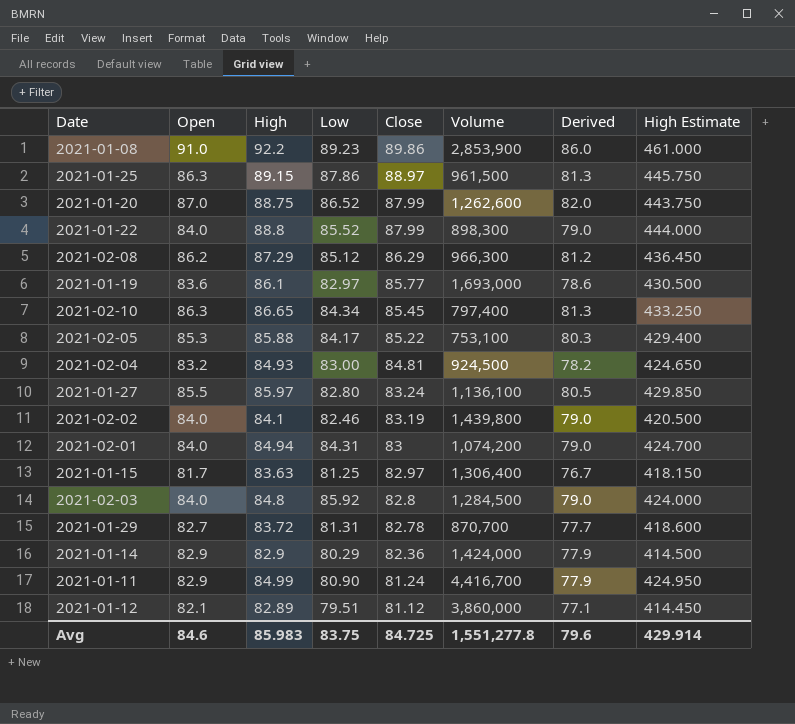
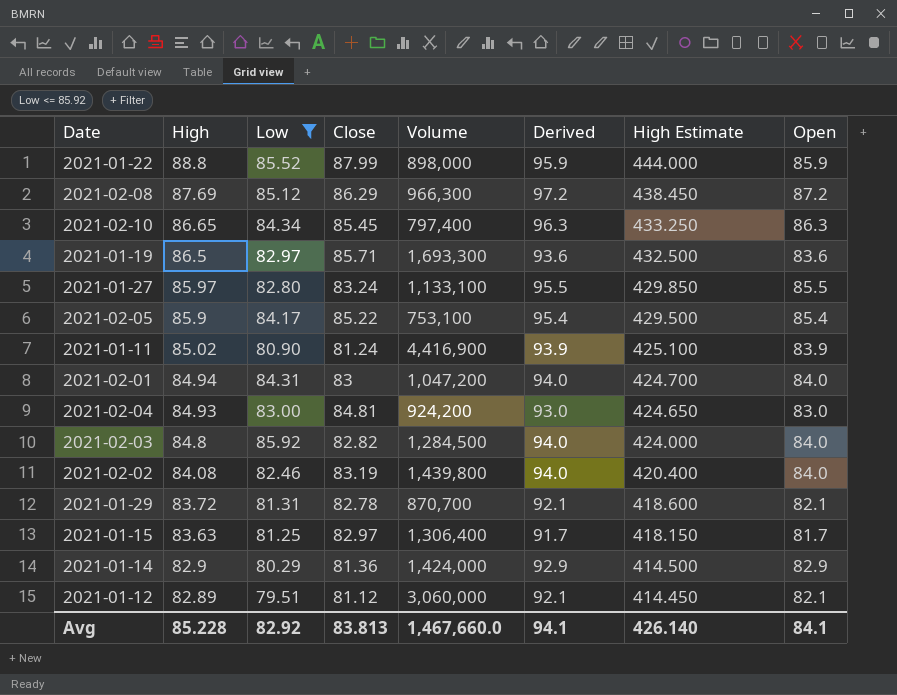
filter: none -> Low <= 85.92
row order: Close descending -> High descending
column Derived | formula: [Open] - 5 -> [Open] + 10
column Open | position: 2 -> 8
2021-01-22 | Volume: 898,300 -> 898,000
2021-01-22 | Open: 84.0 -> 85.9
2021-02-08 | High: 87.29 -> 87.69
2021-02-08 | High Estimate: 436.450 -> 438.450
2021-02-08 | Open: 86.2 -> 87.2
2021-01-19 | High: 86.1 -> 86.5
2021-01-19 | Close: 85.77 -> 85.71
2021-01-19 | Volume: 1,693,000 -> 1,693,300
2021-01-19 | High Estimate: 430.500 -> 432.500
2021-01-27 | Volume: 1,136,100 -> 1,133,100
2021-02-05 | High: 85.88 -> 85.9
2021-02-05 | High Estimate: 429.400 -> 429.500
2021-02-05 | Open: 85.3 -> 85.4
2021-01-11 | High: 84.99 -> 85.02
2021-01-11 | Volume: 4,416,700 -> 4,416,900
2021-01-11 | High Estimate: 424.950 -> 425.100
2021-01-11 | Open: 82.9 -> 83.9
2021-02-01 | Volume: 1,074,200 -> 1,047,200
2021-02-04 | Volume: 924,500 -> 924,200
2021-02-04 | Open: 83.2 -> 83.0
2021-02-03 | Close: 82.8 -> 82.82
2021-02-02 | High: 84.1 -> 84.08
2021-02-02 | High Estimate: 420.500 -> 420.400
2021-01-29 | Open: 82.7 -> 82.1
2021-01-14 | Close: 82.36 -> 81.36
2021-01-12 | Volume: 3,860,000 -> 3,060,000
Avg | High: 85.983 -> 85.228
Avg | Low: 83.75 -> 82.92
Avg | Close: 84.725 -> 83.813
Avg | Volume: 1,551,277.8 -> 1,467,660.0
Avg | Derived: 79.6 -> 94.1
Avg | High Estimate: 429.914 -> 426.140
Avg | Open: 84.6 -> 84.1

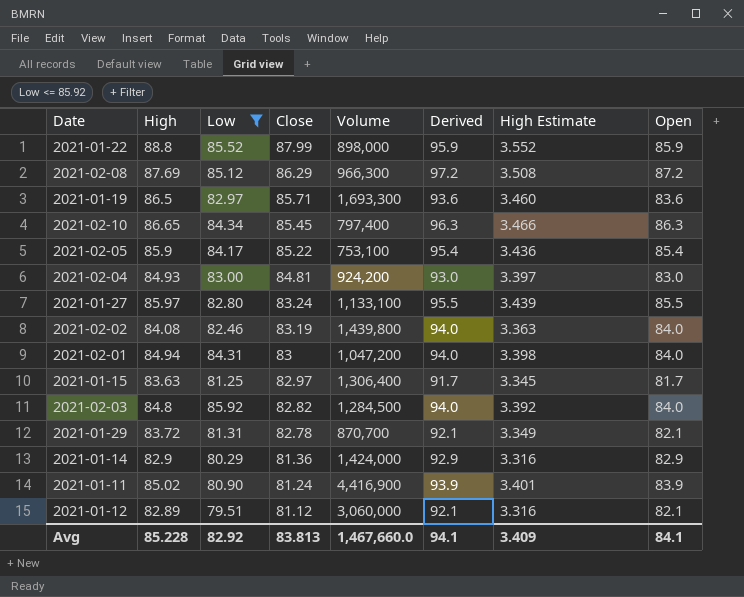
row order: High descending -> Close descending
column High Estimate | formula: [High] * 5 -> [High] * 0.04
Avg | High Estimate: 426.140 -> 3.409

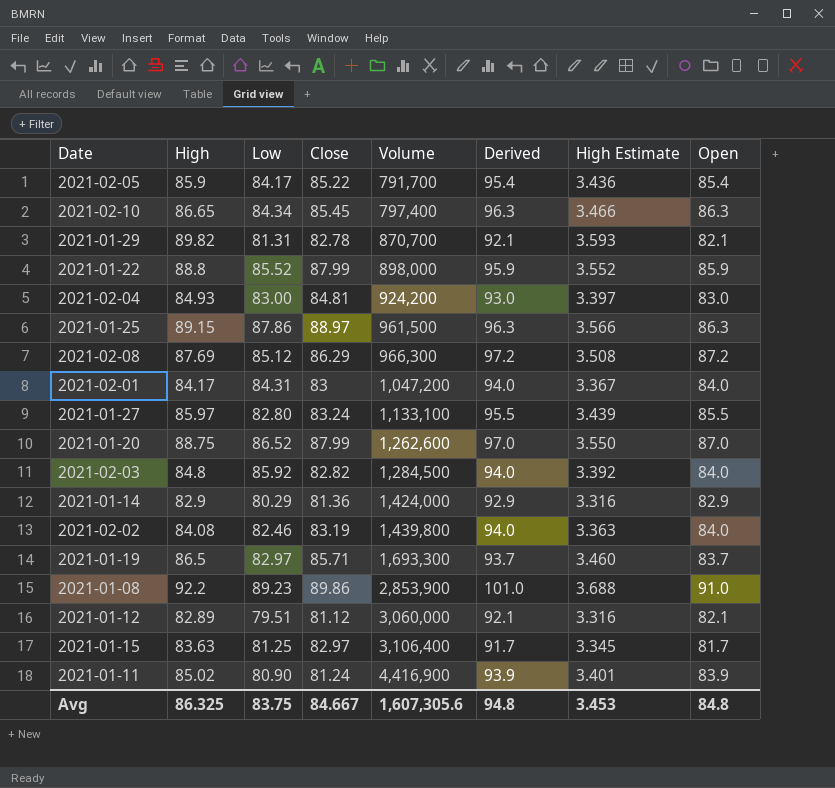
filter: Low <= 85.92 -> none
row order: Close descending -> Volume ascending
2021-02-05 | Volume: 753,100 -> 791,700
2021-01-29 | High: 83.72 -> 89.82
2021-01-29 | High Estimate: 3.349 -> 3.593
2021-02-01 | High: 84.94 -> 84.17
2021-02-01 | High Estimate: 3.398 -> 3.367
2021-01-19 | Derived: 93.6 -> 93.7
2021-01-19 | Open: 83.6 -> 83.7
2021-01-15 | Volume: 1,306,400 -> 3,106,400
Avg | High: 85.228 -> 86.325
Avg | Low: 82.92 -> 83.75
Avg | Close: 83.813 -> 84.667
Avg | Volume: 1,467,660.0 -> 1,607,305.6
Avg | Derived: 94.1 -> 94.8
Avg | High Estimate: 3.409 -> 3.453
Avg | Open: 84.1 -> 84.8

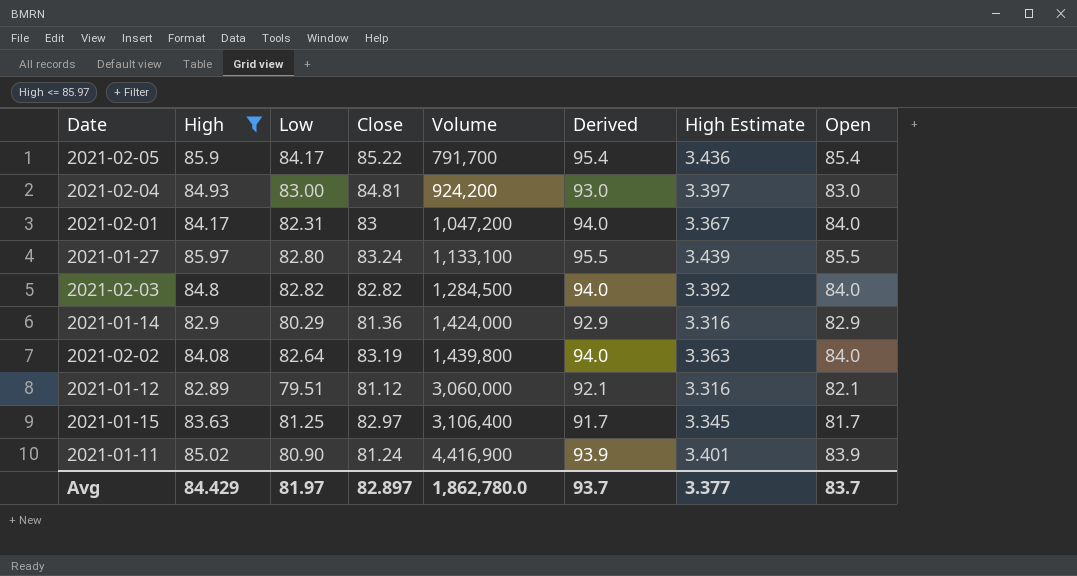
filter: none -> High <= 85.97
2021-02-01 | Low: 84.31 -> 82.31
2021-02-03 | Low: 85.92 -> 82.82
2021-02-02 | Low: 82.46 -> 82.64
Avg | High: 86.325 -> 84.429
Avg | Low: 83.75 -> 81.97
Avg | Close: 84.667 -> 82.897
Avg | Volume: 1,607,305.6 -> 1,862,780.0
Avg | Derived: 94.8 -> 93.7
Avg | High Estimate: 3.453 -> 3.377
Avg | Open: 84.8 -> 83.7

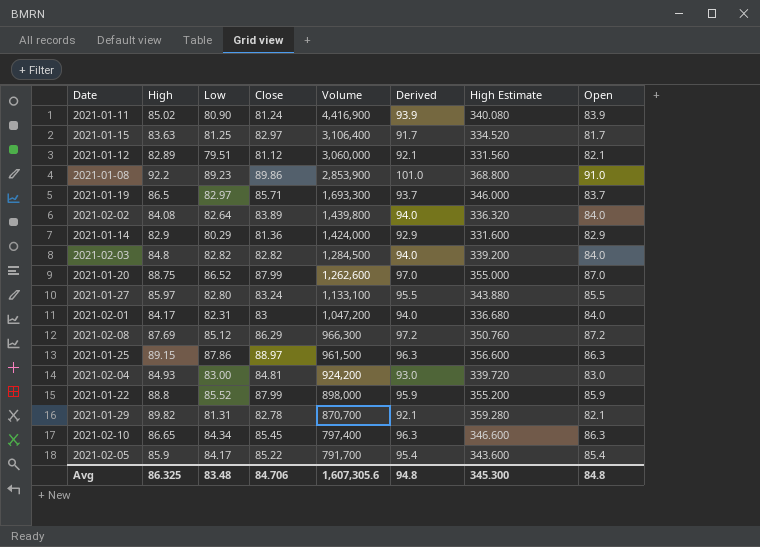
filter: High <= 85.97 -> none
row order: Volume ascending -> Volume descending
column High Estimate | formula: [High] * 0.04 -> [High] * 4
2021-02-02 | Close: 83.19 -> 83.89
Avg | High: 84.429 -> 86.325
Avg | Low: 81.97 -> 83.48
Avg | Close: 82.897 -> 84.706
Avg | Volume: 1,862,780.0 -> 1,607,305.6
Avg | Derived: 93.7 -> 94.8
Avg | High Estimate: 3.377 -> 345.300
Avg | Open: 83.7 -> 84.8

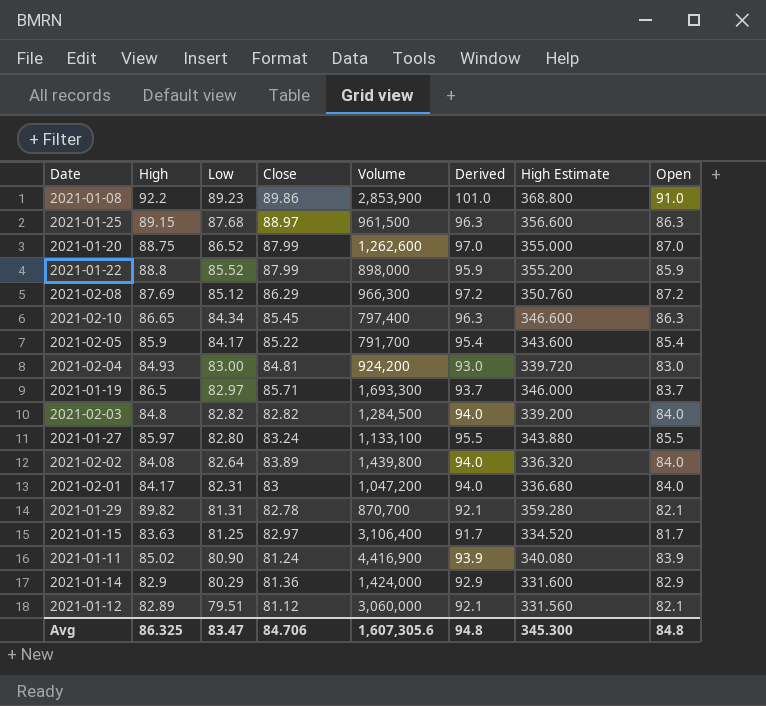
row order: Volume descending -> Low descending
2021-01-25 | Low: 87.86 -> 87.68
Avg | Low: 83.48 -> 83.47

